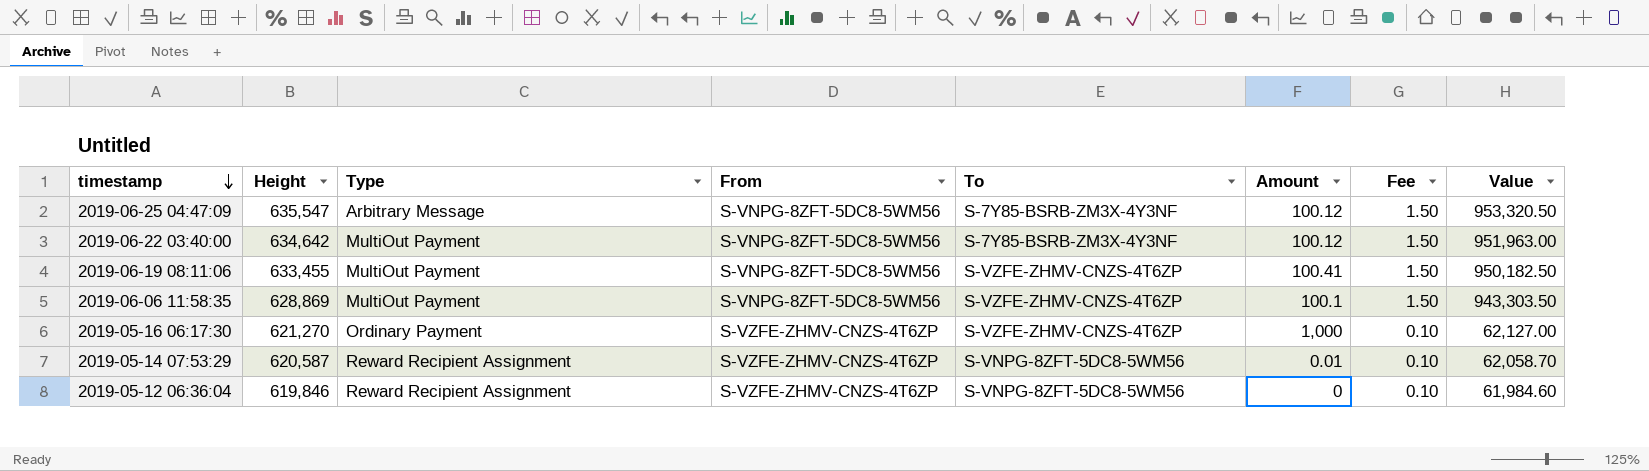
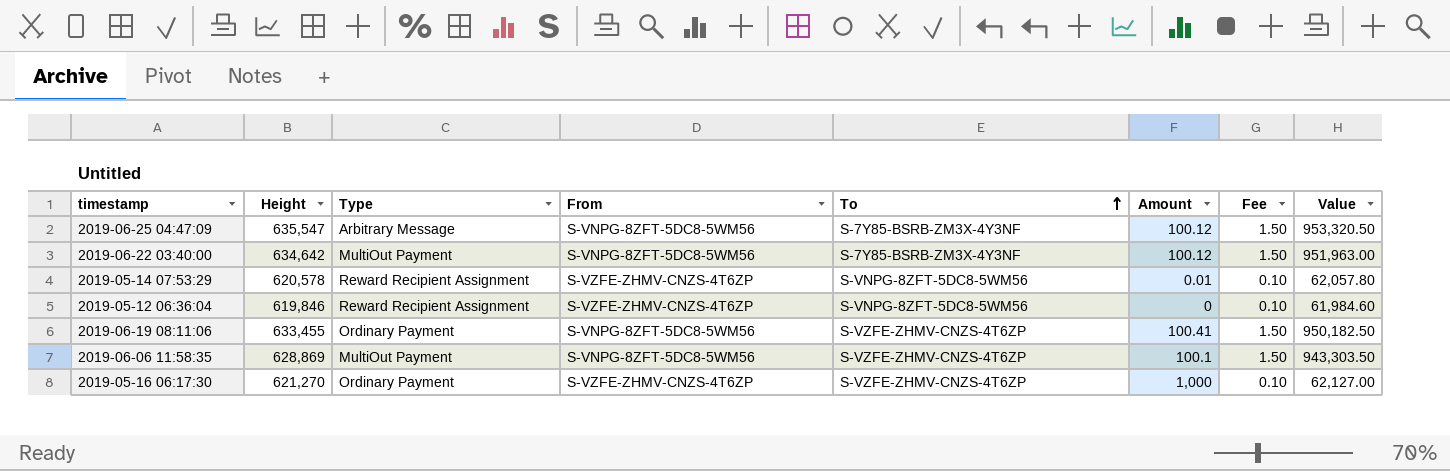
row order: timestamp descending -> To ascending
2019-05-14 07:53:29 | Height: 620,587 -> 620,578
2019-05-14 07:53:29 | Value: 62,058.70 -> 62,057.80
2019-06-19 08:11:06 | Type: MultiOut Payment -> Ordinary Payment

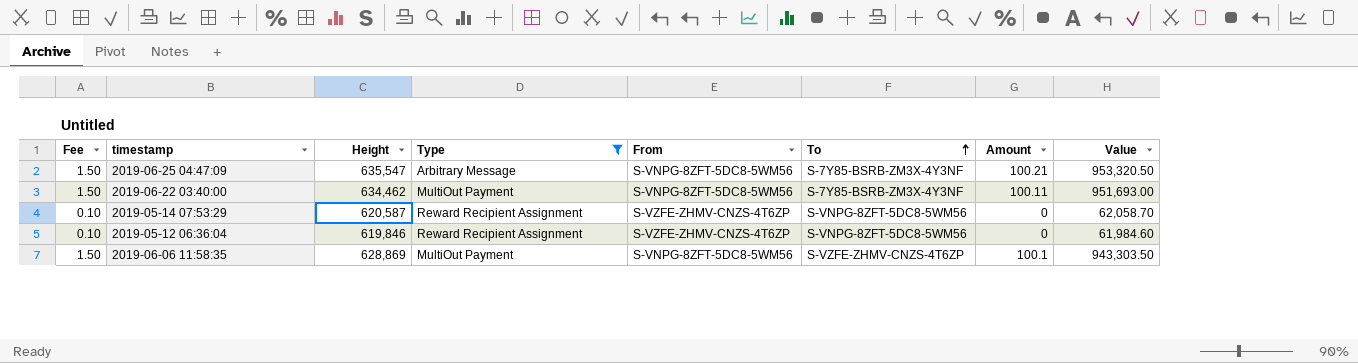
filter: none -> Type != Ordinary Payment
column Fee | position: 7 -> 1
2019-06-25 04:47:09 | Amount: 100.12 -> 100.21
2019-06-22 03:40:00 | Height: 634,642 -> 634,462
2019-06-22 03:40:00 | Amount: 100.12 -> 100.11
2019-06-22 03:40:00 | Value: 951,963.00 -> 951,693.00
2019-05-14 07:53:29 | Height: 620,578 -> 620,587
2019-05-14 07:53:29 | Amount: 0.01 -> 0
2019-05-14 07:53:29 | Value: 62,057.80 -> 62,058.70

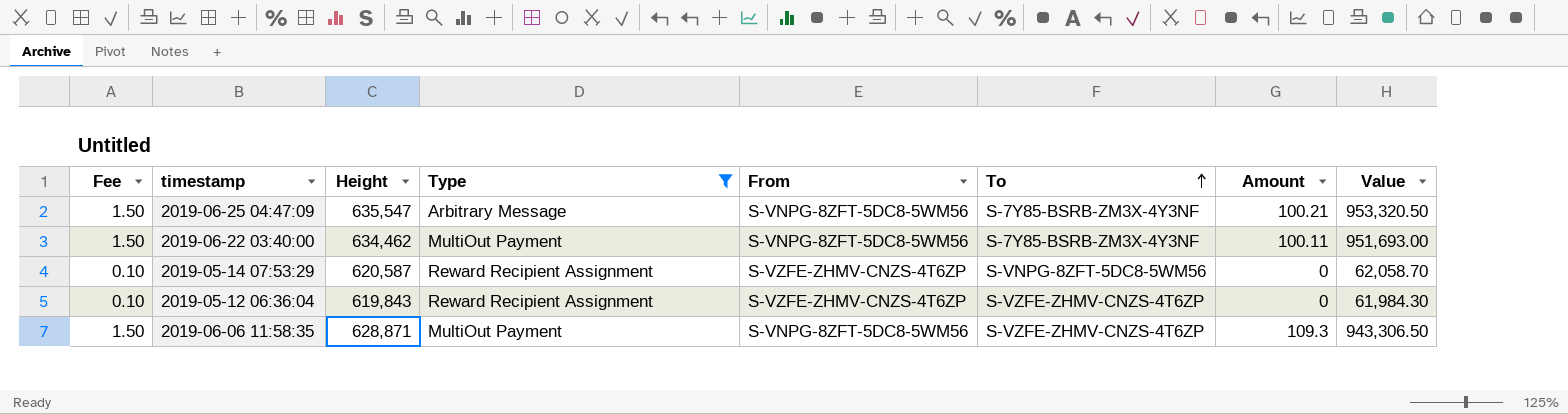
2019-05-12 06:36:04 | Height: 619,846 -> 619,843
2019-05-12 06:36:04 | To: S-VNPG-8ZFT-5DC8-5WM56 -> S-VZFE-ZHMV-CNZS-4T6ZP
2019-05-12 06:36:04 | Value: 61,984.60 -> 61,984.30
2019-06-06 11:58:35 | Height: 628,869 -> 628,871
2019-06-06 11:58:35 | Amount: 100.1 -> 109.3
2019-06-06 11:58:35 | Value: 943,303.50 -> 943,306.50

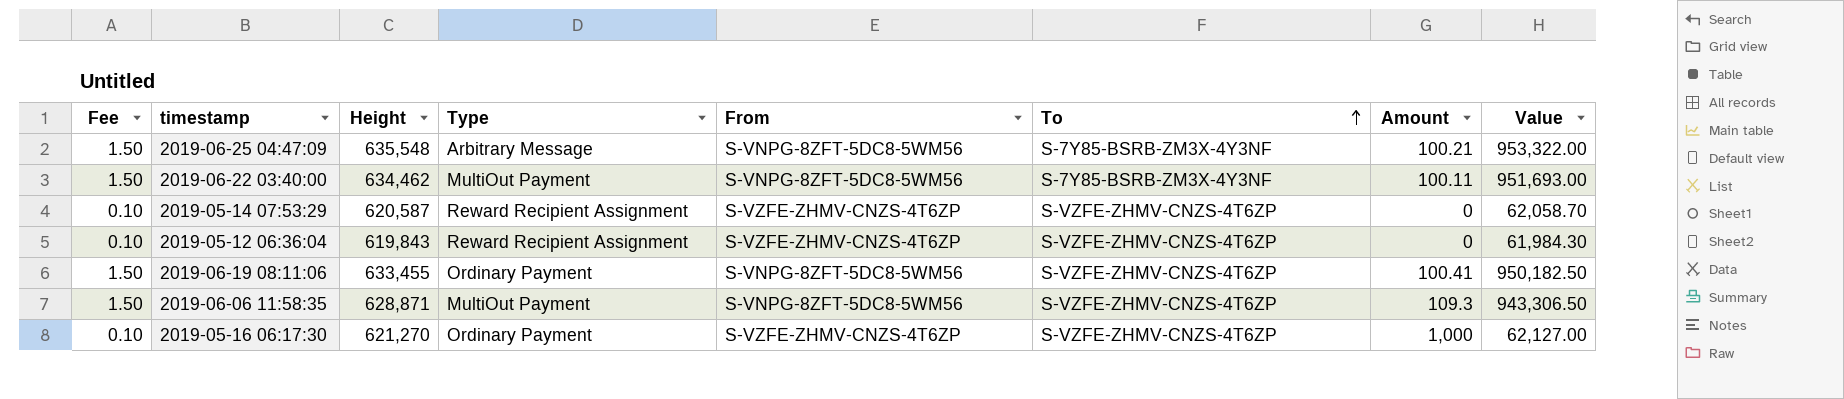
filter: Type != Ordinary Payment -> none
2019-06-25 04:47:09 | Height: 635,547 -> 635,548
2019-06-25 04:47:09 | Value: 953,320.50 -> 953,322.00
2019-05-14 07:53:29 | To: S-VNPG-8ZFT-5DC8-5WM56 -> S-VZFE-ZHMV-CNZS-4T6ZP

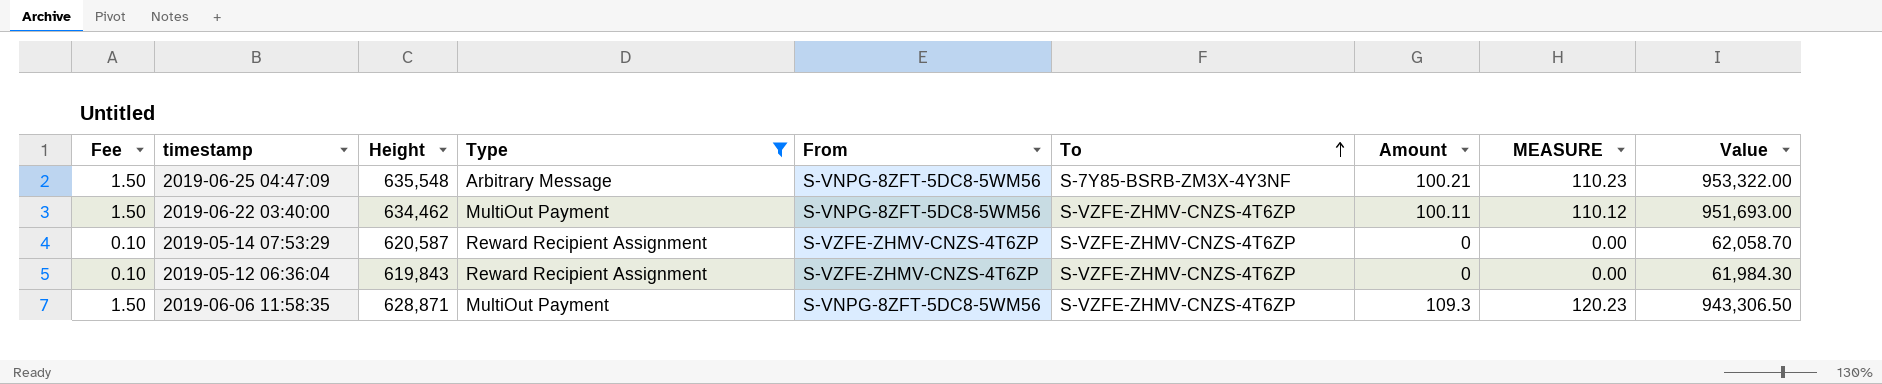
filter: none -> Type != Ordinary Payment
column MEASURE | formula: none -> [Amount] * 1.1
2019-06-22 03:40:00 | To: S-7Y85-BSRB-ZM3X-4Y3NF -> S-VZFE-ZHMV-CNZS-4T6ZP

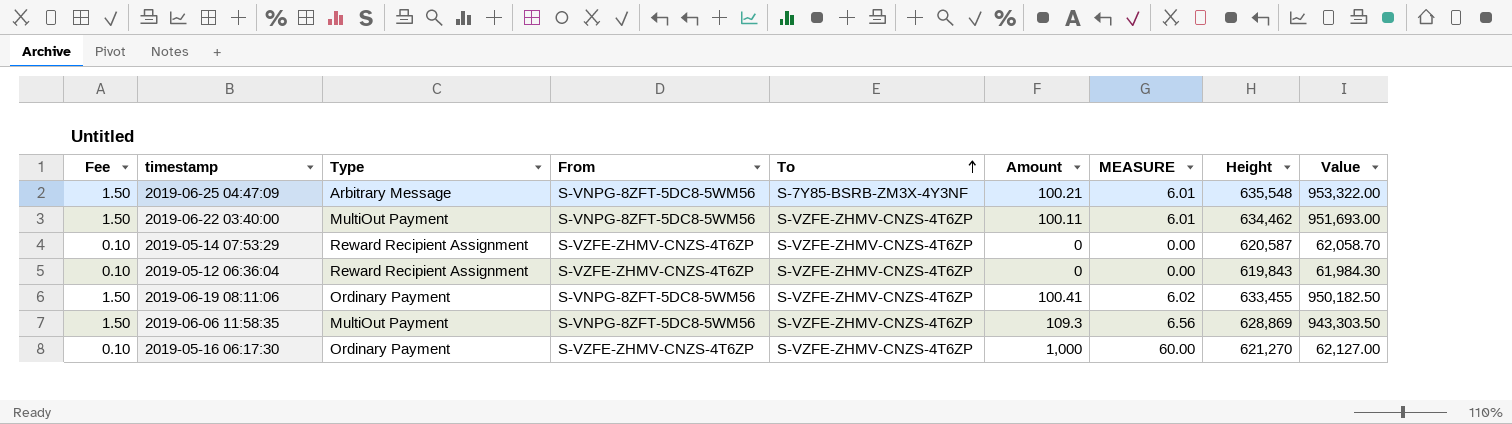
filter: Type != Ordinary Payment -> none
column MEASURE | formula: [Amount] * 1.1 -> [Amount] * 0.06
column Height | position: 3 -> 8
2019-06-06 11:58:35 | Height: 628,871 -> 628,869
2019-06-06 11:58:35 | Value: 943,306.50 -> 943,303.50

